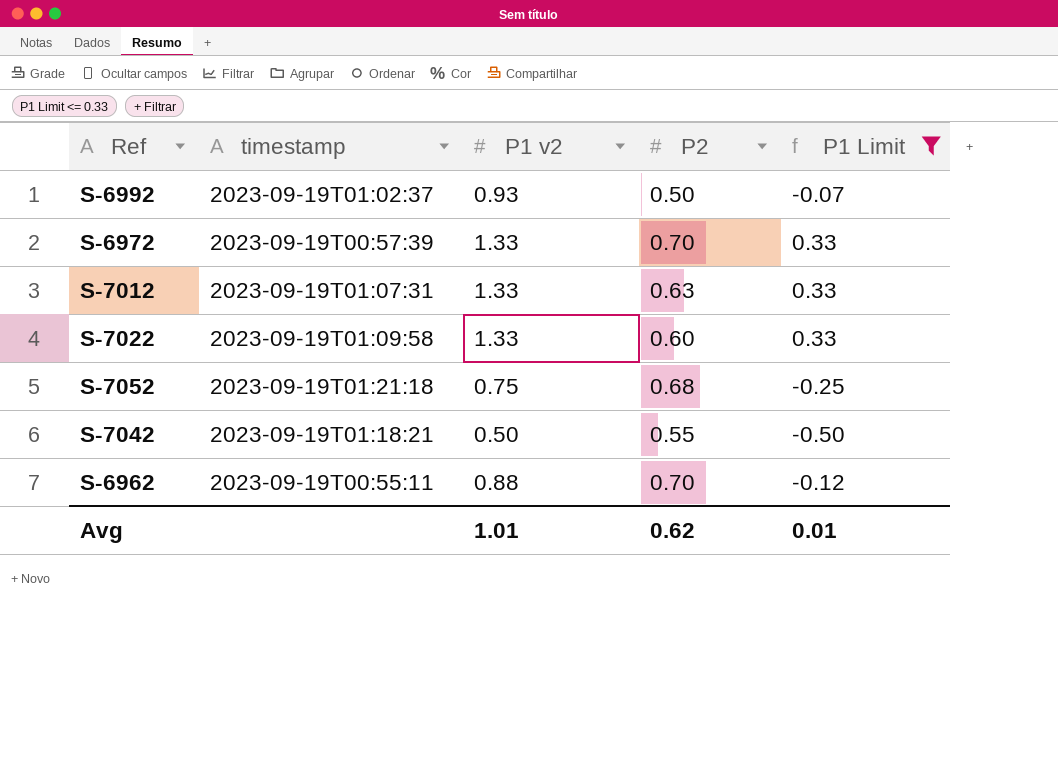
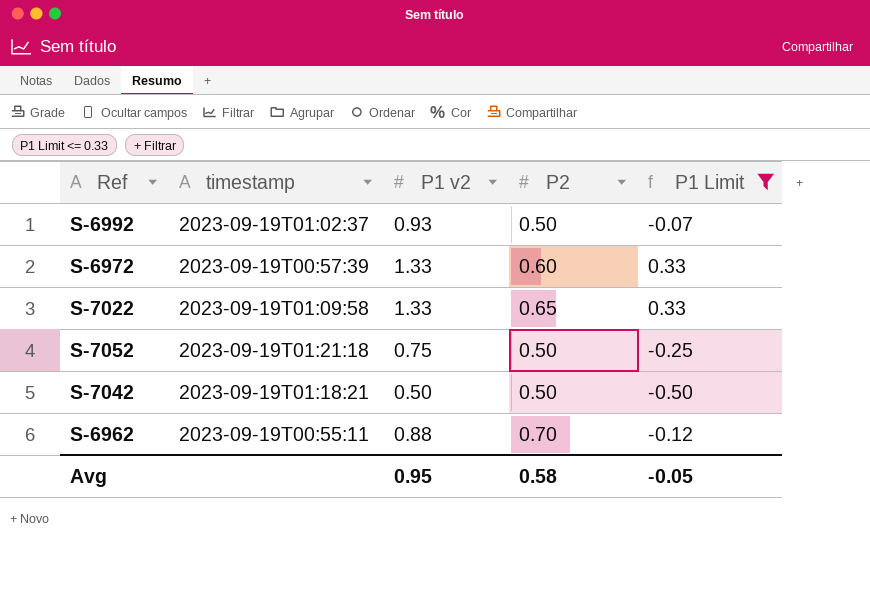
row S-7012: 2023-09-19T01:07:31 | 1.33 | 0.63 | 0.33 -> none
S-6972 | P2: 0.70 -> 0.60
S-7022 | P2: 0.60 -> 0.65
S-7052 | P2: 0.68 -> 0.50
S-7042 | P2: 0.55 -> 0.50
Avg | P1 v2: 1.01 -> 0.95
Avg | P2: 0.62 -> 0.58
Avg | P1 Limit: 0.01 -> -0.05

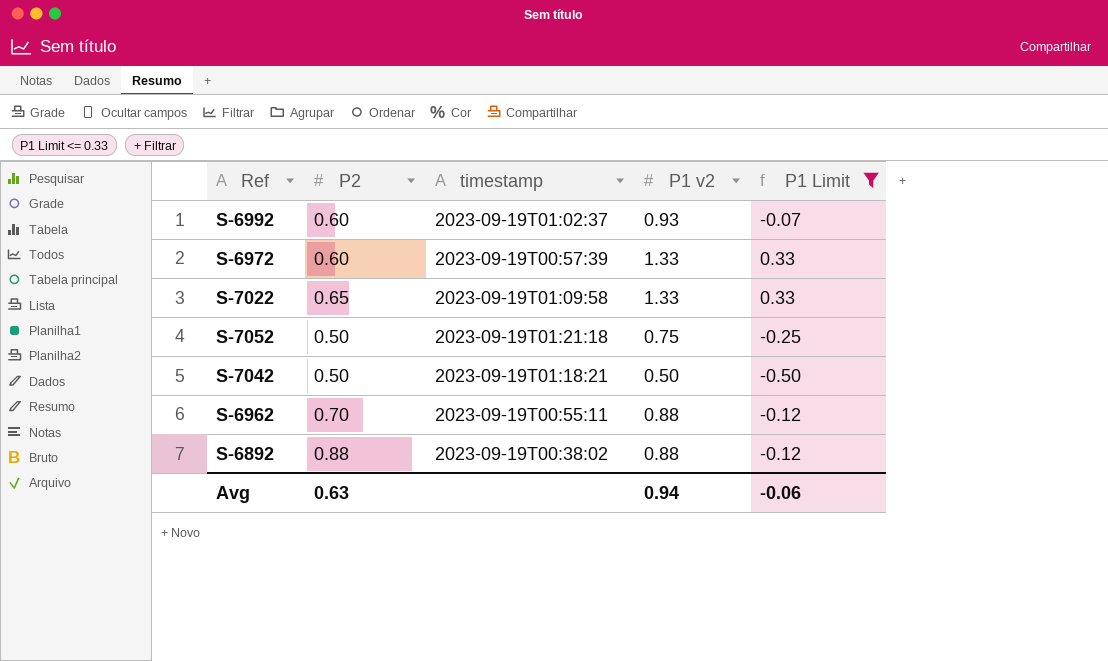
column P2 | position: 4 -> 2
S-6992 | P2: 0.50 -> 0.60
row S-6892: none -> 0.88 | 2023-09-19T00:38:02 | 0.88 | -0.12
Avg | P2: 0.58 -> 0.63
Avg | P1 v2: 0.95 -> 0.94
Avg | P1 Limit: -0.05 -> -0.06

